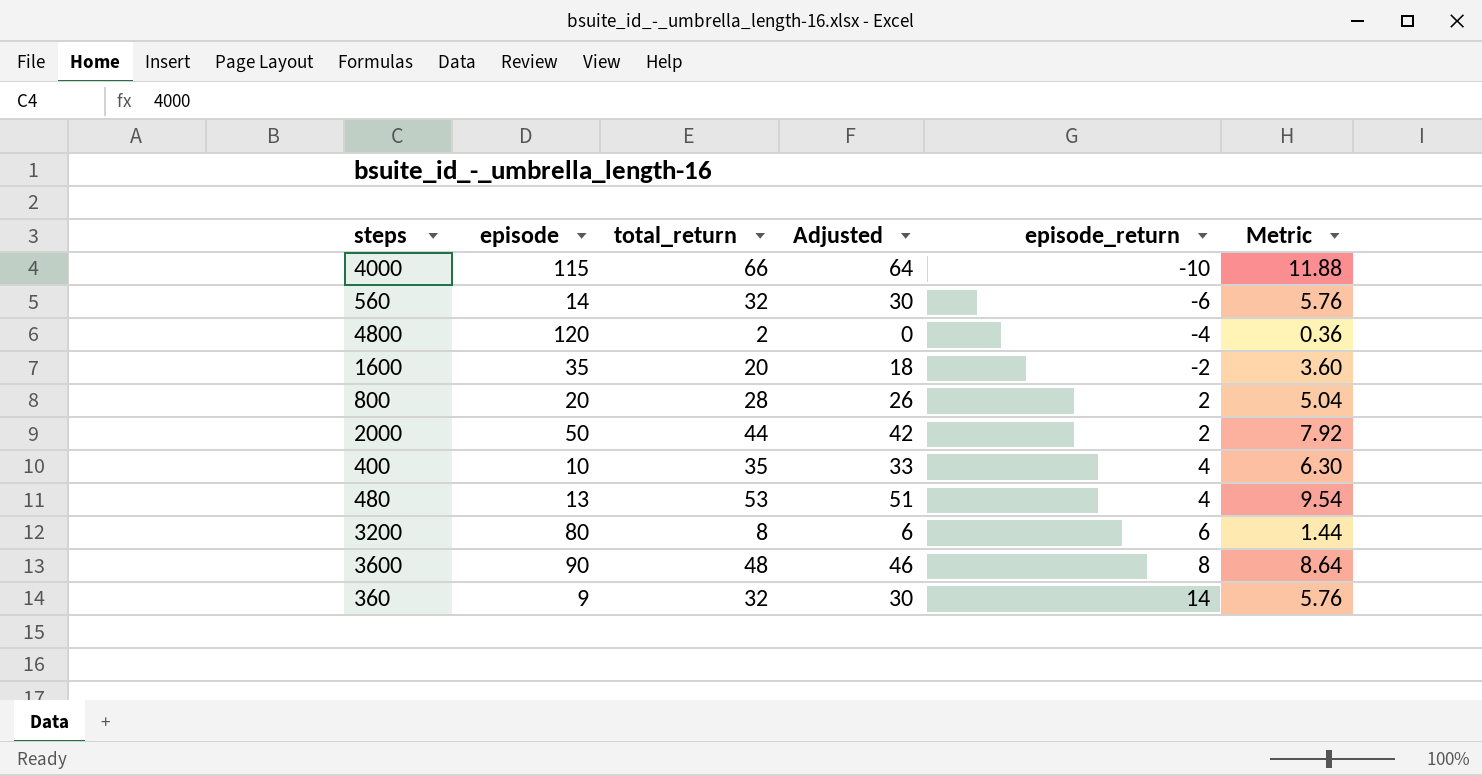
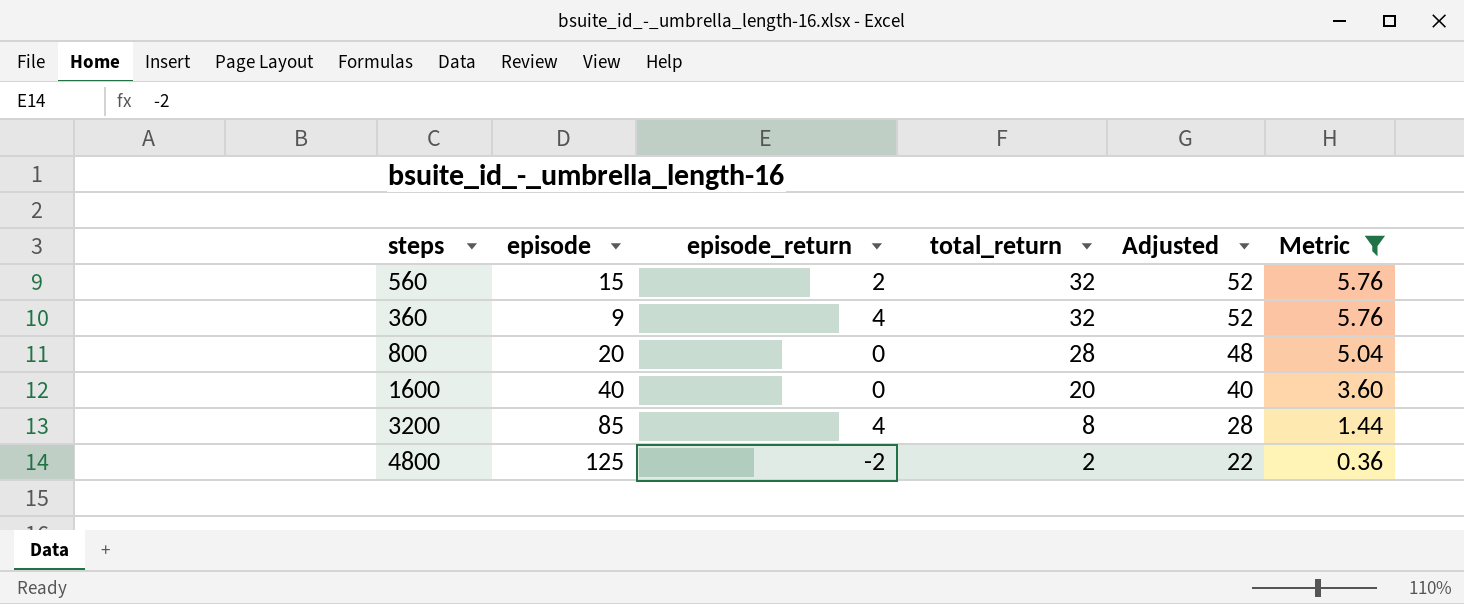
filter: none -> Metric <= 5.76
row order: episode_return ascending -> total_return descending
column episode_return | position: 5 -> 3
column Adjusted | formula: [total_return] - 2 -> [total_return] + 20
560 | episode: 14 -> 15
560 | episode_return: -6 -> 2
360 | episode_return: 14 -> 4
800 | episode_return: 2 -> 0
1600 | episode: 35 -> 40
1600 | episode_return: -2 -> 0
3200 | episode: 80 -> 85
3200 | episode_return: 6 -> 4
4800 | episode: 120 -> 125
4800 | episode_return: -4 -> -2

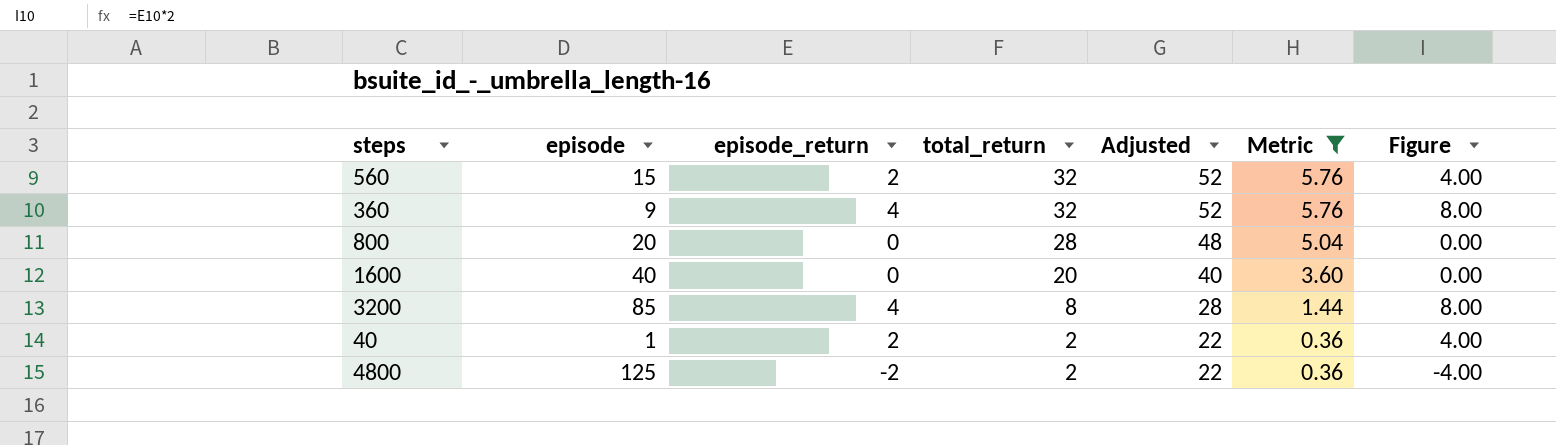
column Figure | formula: none -> [episode_return] * 2
row 40: none -> 1 | 2 | 2 | 22 | 0.36 | 4.00

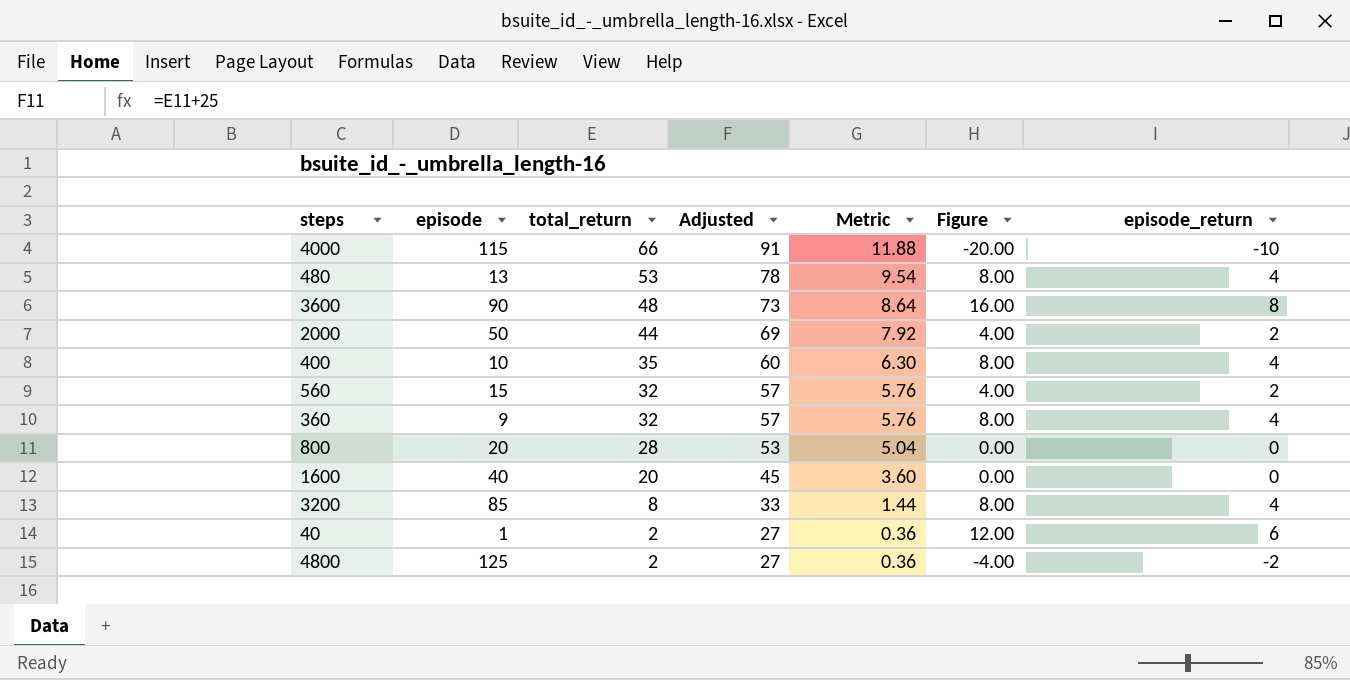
filter: Metric <= 5.76 -> none
column Adjusted | formula: [total_return] + 20 -> [total_return] + 25
column episode_return | position: 3 -> 7
40 | Figure: 4.00 -> 12.00
40 | episode_return: 2 -> 6

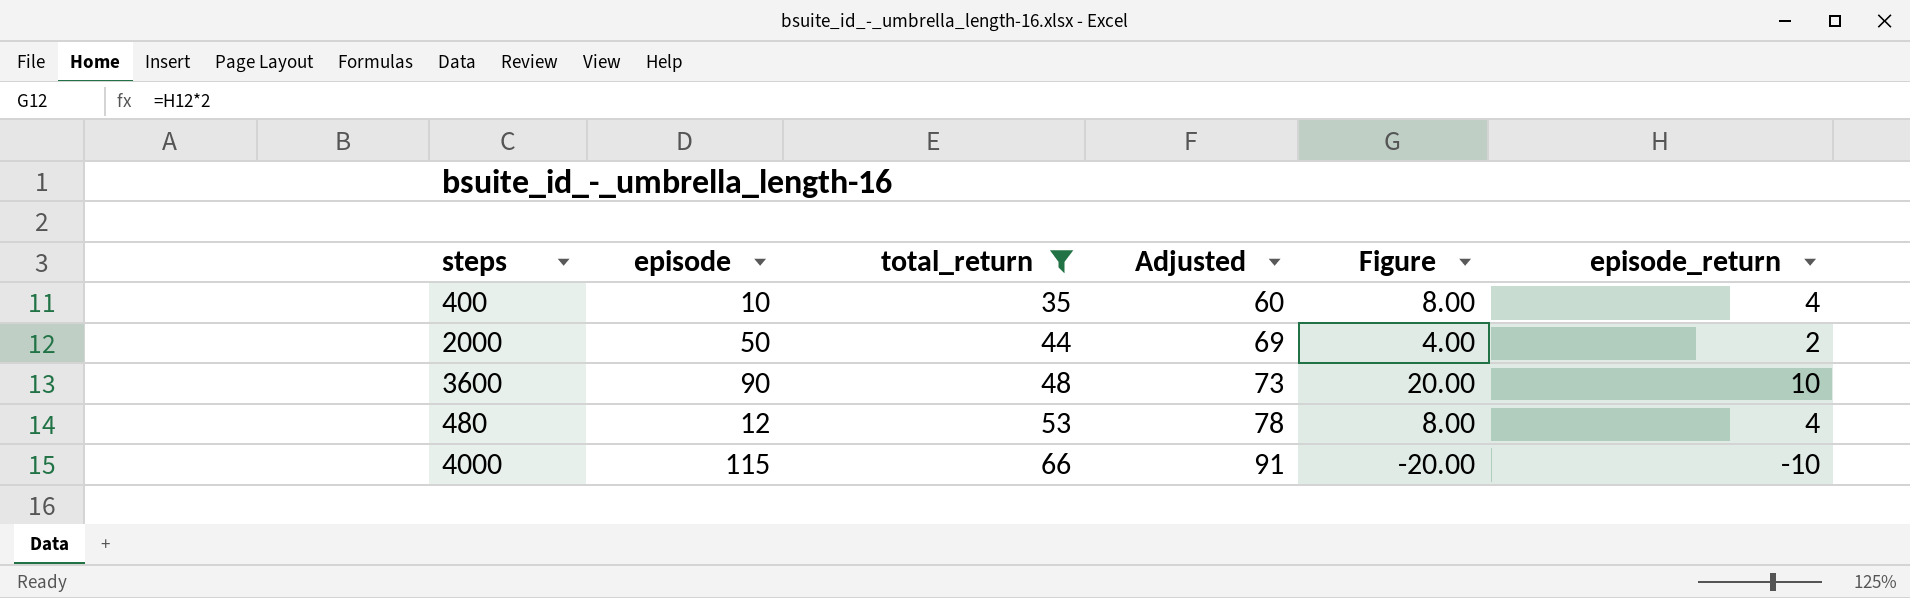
filter: none -> total_return >= 35
row order: total_return descending -> total_return ascending
column Metric | formula: [total_return] * 0.18 -> none
3600 | Figure: 16.00 -> 20.00
3600 | episode_return: 8 -> 10
480 | episode: 13 -> 12

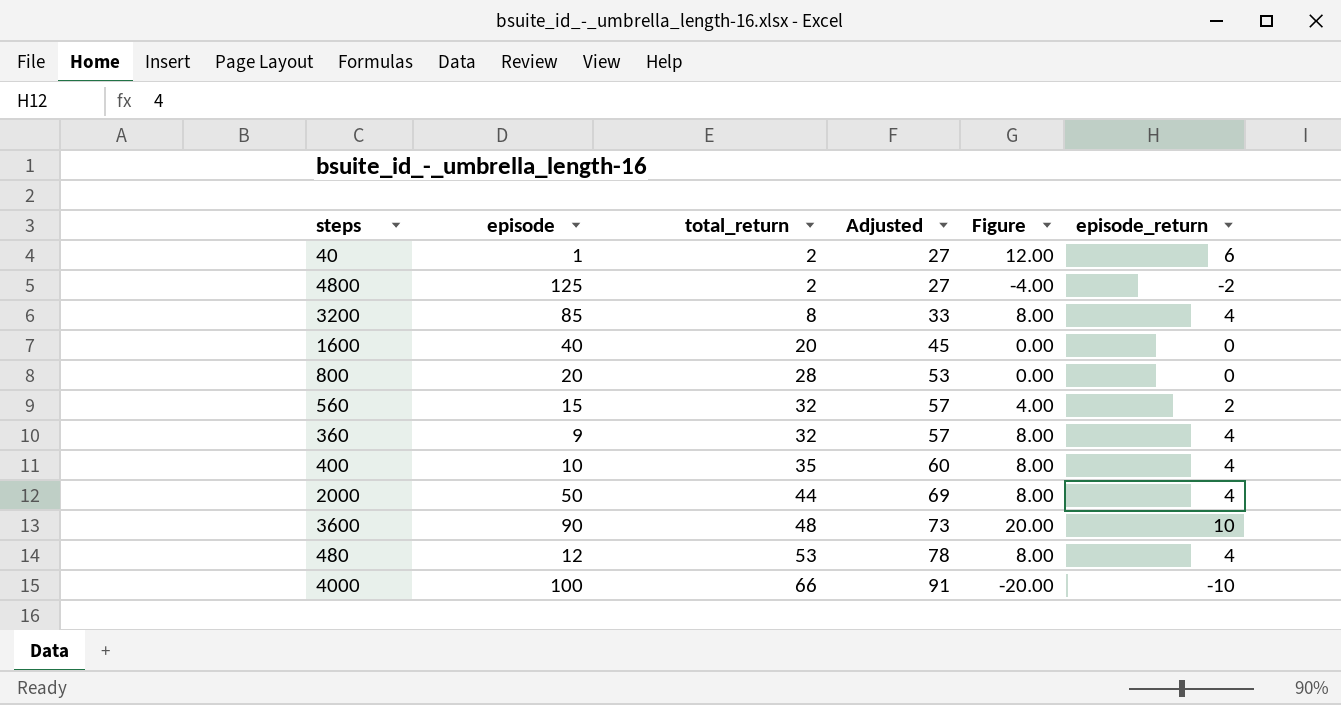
filter: total_return >= 35 -> none
2000 | Figure: 4.00 -> 8.00
2000 | episode_return: 2 -> 4
4000 | episode: 115 -> 100

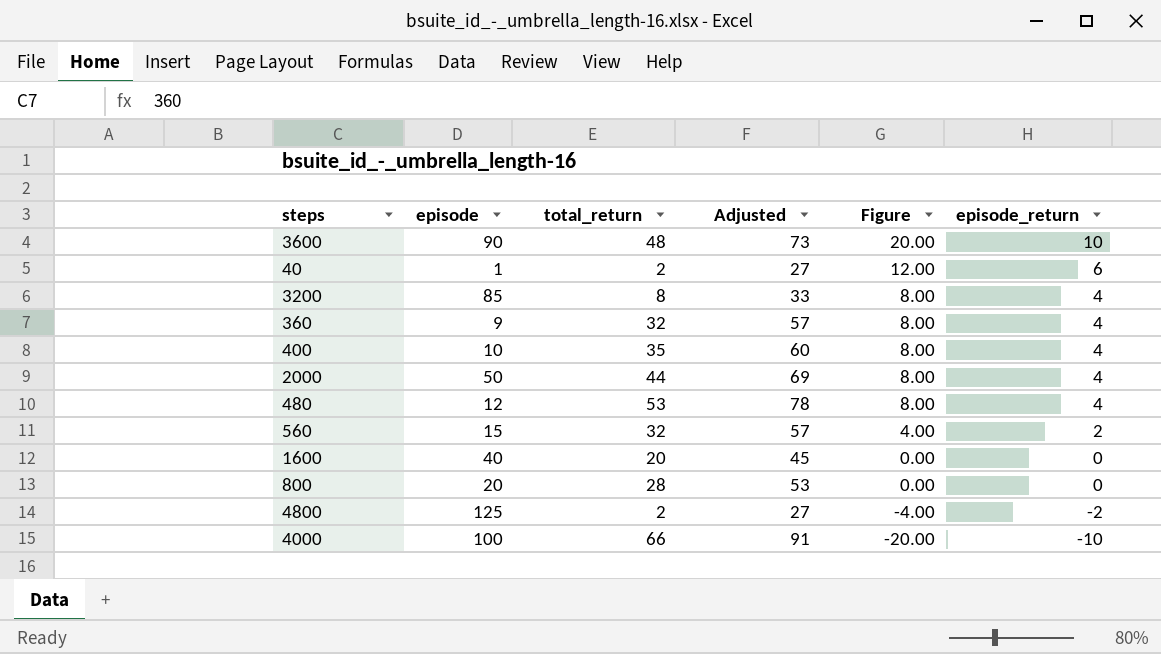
row order: total_return ascending -> Figure descending

